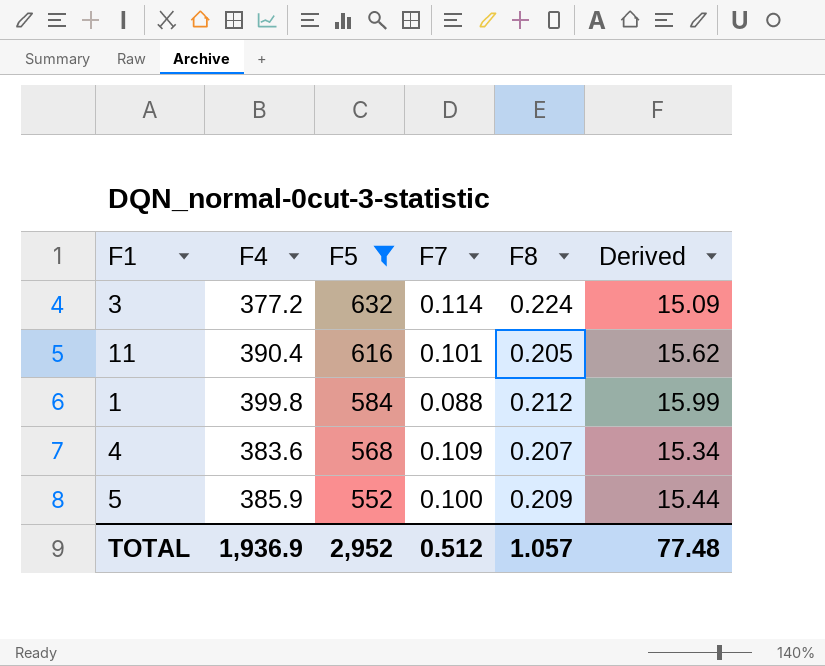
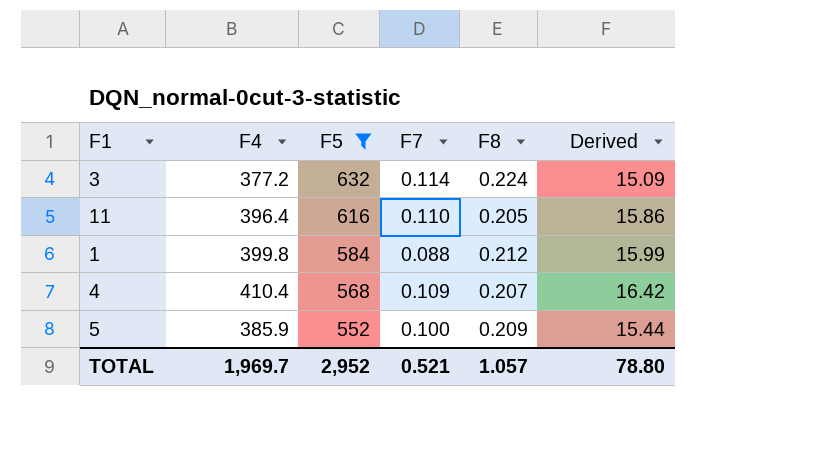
11 | F4: 390.4 -> 396.4
11 | F7: 0.101 -> 0.110
11 | Derived: 15.62 -> 15.86
4 | F4: 383.6 -> 410.4
4 | Derived: 15.34 -> 16.42
TOTAL | F4: 1,936.9 -> 1,969.7
TOTAL | F7: 0.512 -> 0.521
TOTAL | Derived: 77.48 -> 78.80

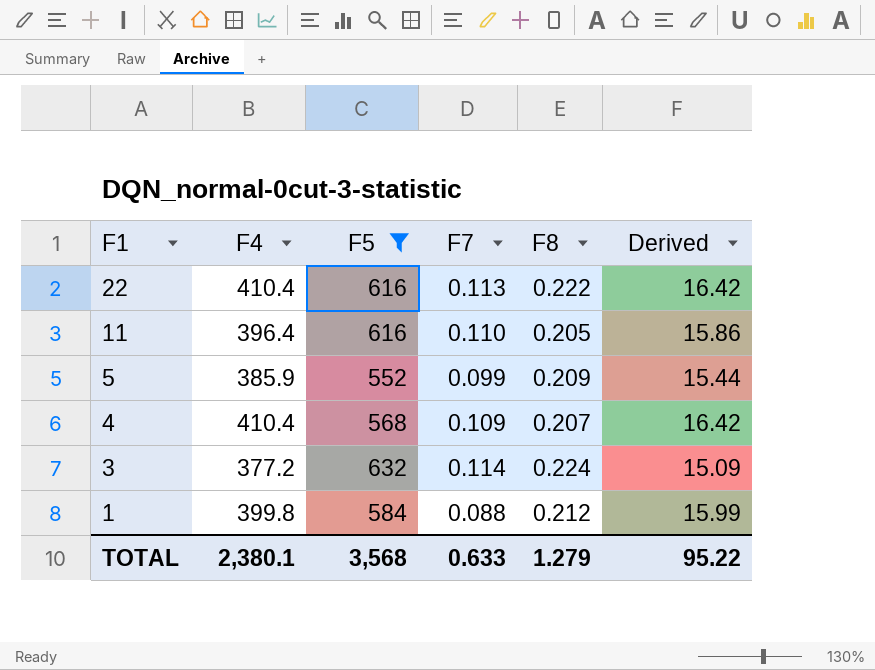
row order: F5 descending -> F1 descending
row 22: none -> 410.4 | 616 | 0.113 | 0.222 | 16.42
5 | F7: 0.100 -> 0.099
TOTAL | F4: 1,969.7 -> 2,380.1
TOTAL | F5: 2,952 -> 3,568
TOTAL | F7: 0.521 -> 0.633
TOTAL | F8: 1.057 -> 1.279
TOTAL | Derived: 78.80 -> 95.22

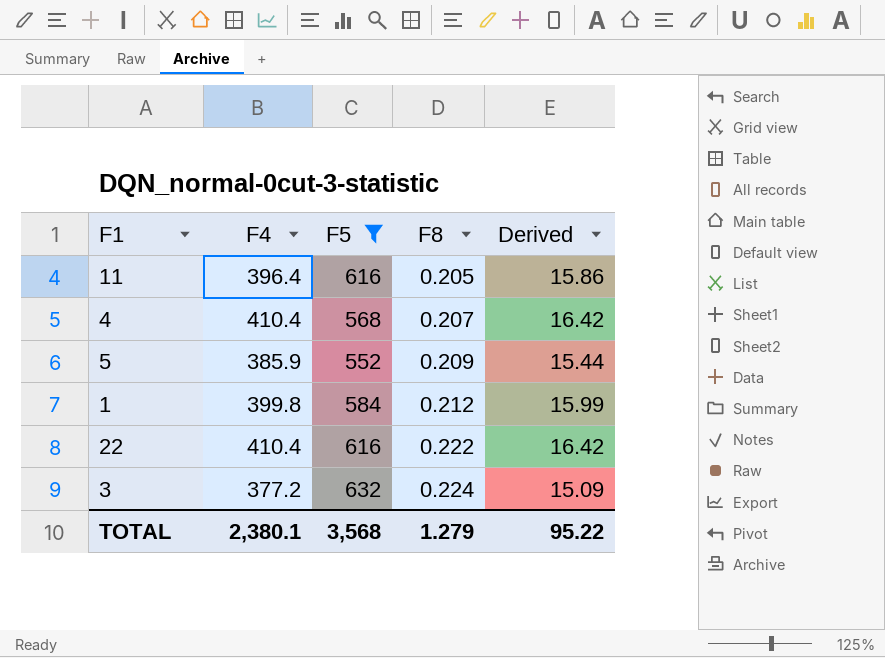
row order: F1 descending -> F8 ascending
column F7 | position: 4 -> none

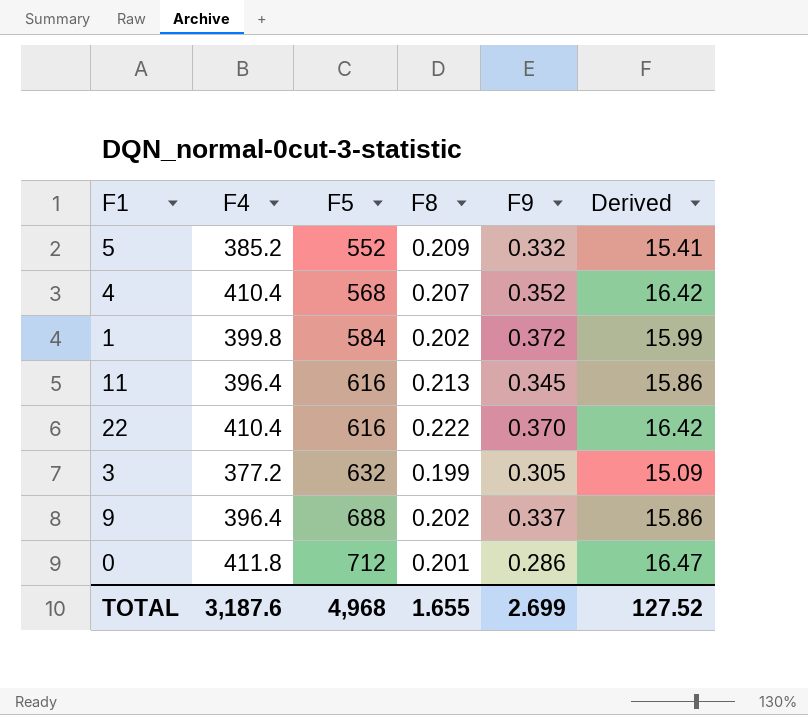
filter: F5 <= 632 -> none
row order: F8 ascending -> F5 ascending
column F9 | position: none -> 5
5 | F4: 385.9 -> 385.2
5 | Derived: 15.44 -> 15.41
1 | F8: 0.212 -> 0.202
11 | F8: 0.205 -> 0.213
3 | F8: 0.224 -> 0.199
TOTAL | F4: 2,380.1 -> 3,187.6
TOTAL | F5: 3,568 -> 4,968
TOTAL | F8: 1.279 -> 1.655
TOTAL | Derived: 95.22 -> 127.52

